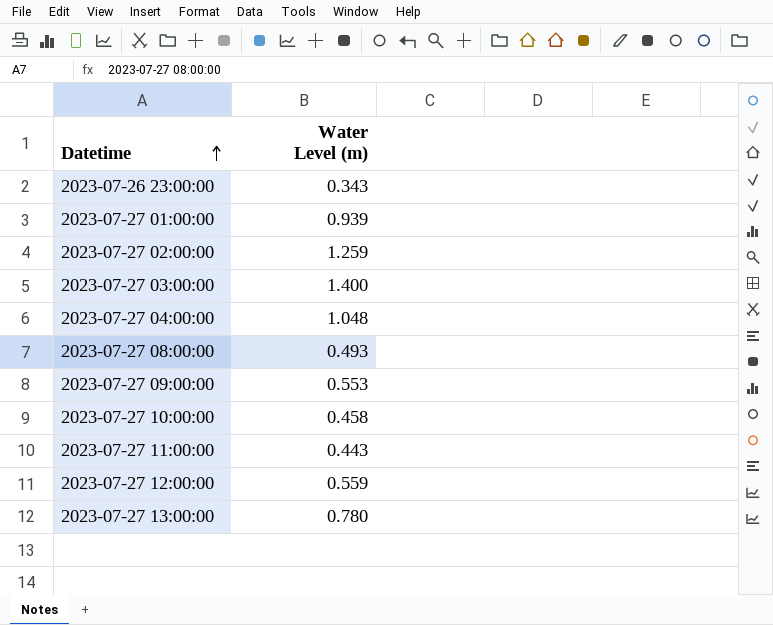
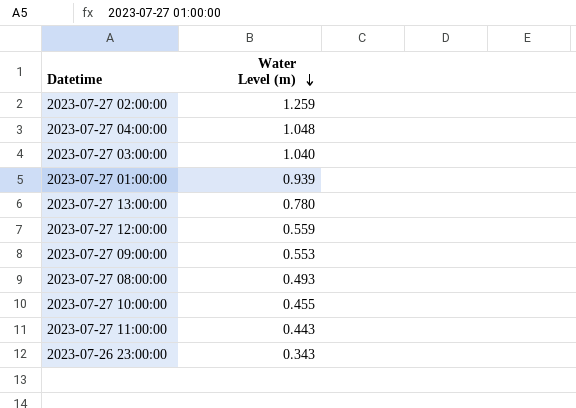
row order: Datetime ascending -> Water Level (m) descending
2023-07-27 03:00:00 | Water Level (m): 1.400 -> 1.040
2023-07-27 10:00:00 | Water Level (m): 0.458 -> 0.455

